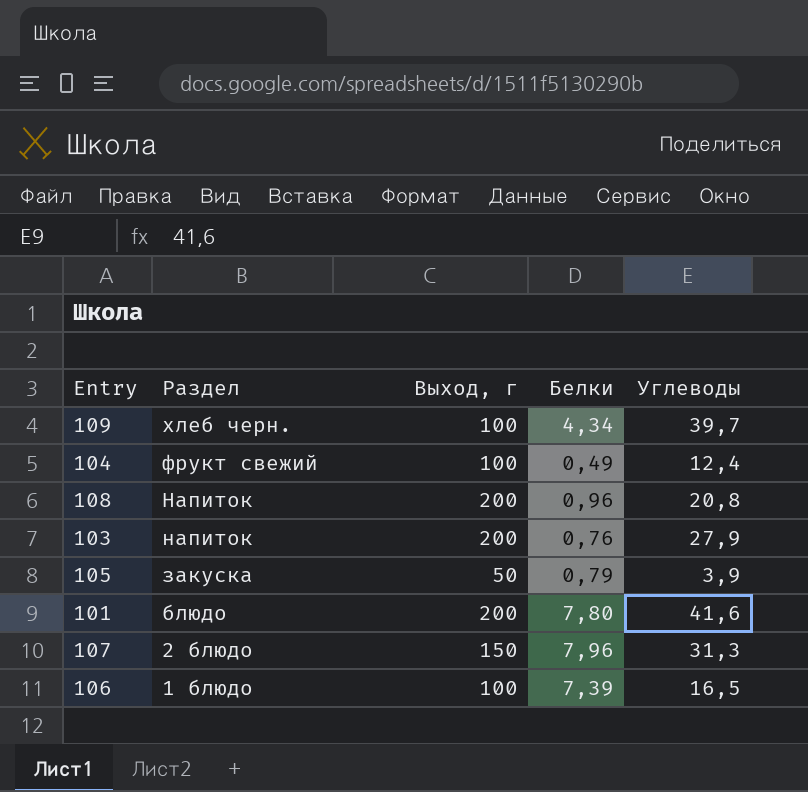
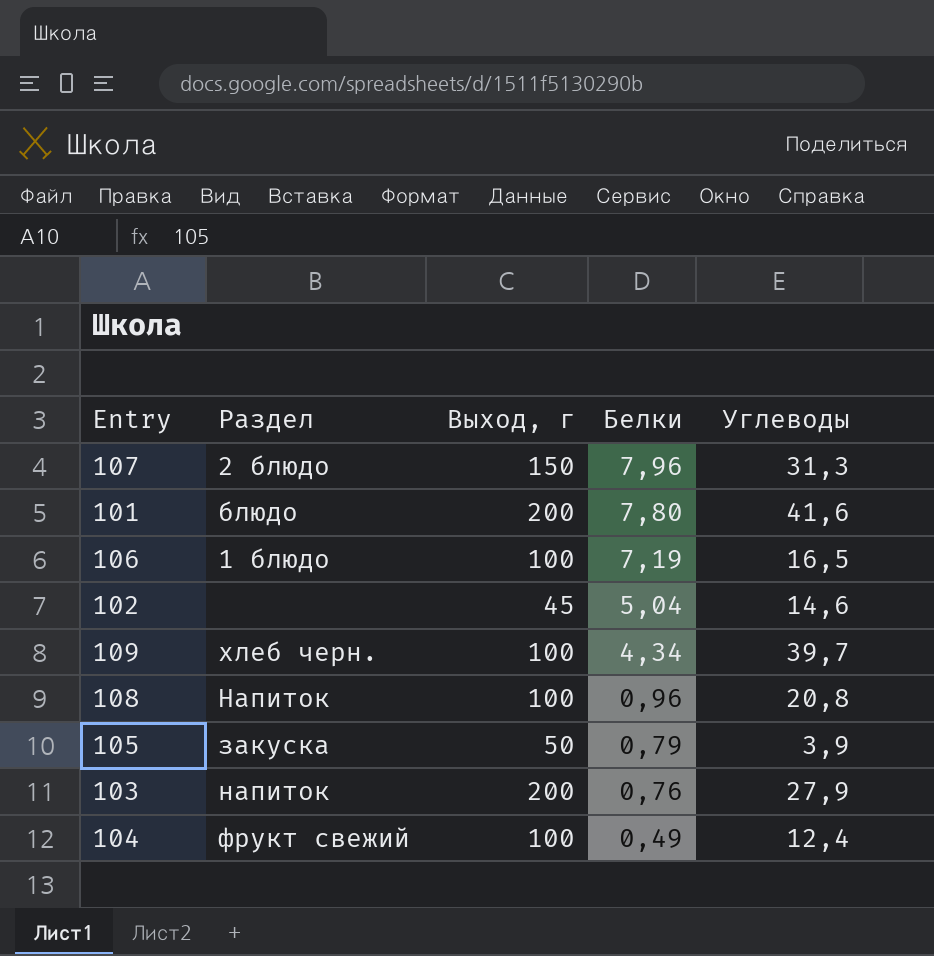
row order: Раздел descending -> Белки descending
106 | Белки: 7,39 -> 7,19
row 102: none -> none | 45 | 5,04 | 14,6
108 | Выход, г: 200 -> 100

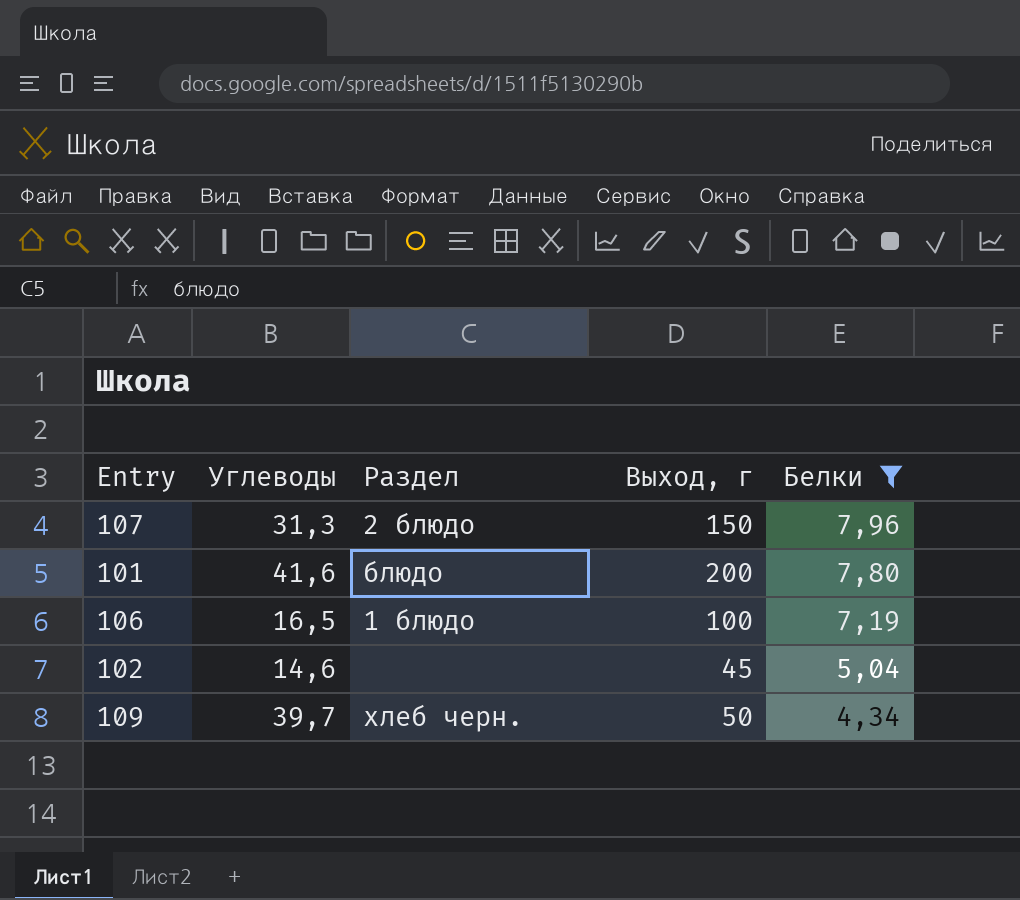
filter: none -> Белки >= 4,34
column Углеводы | position: 5 -> 2
109 | Выход, г: 100 -> 50

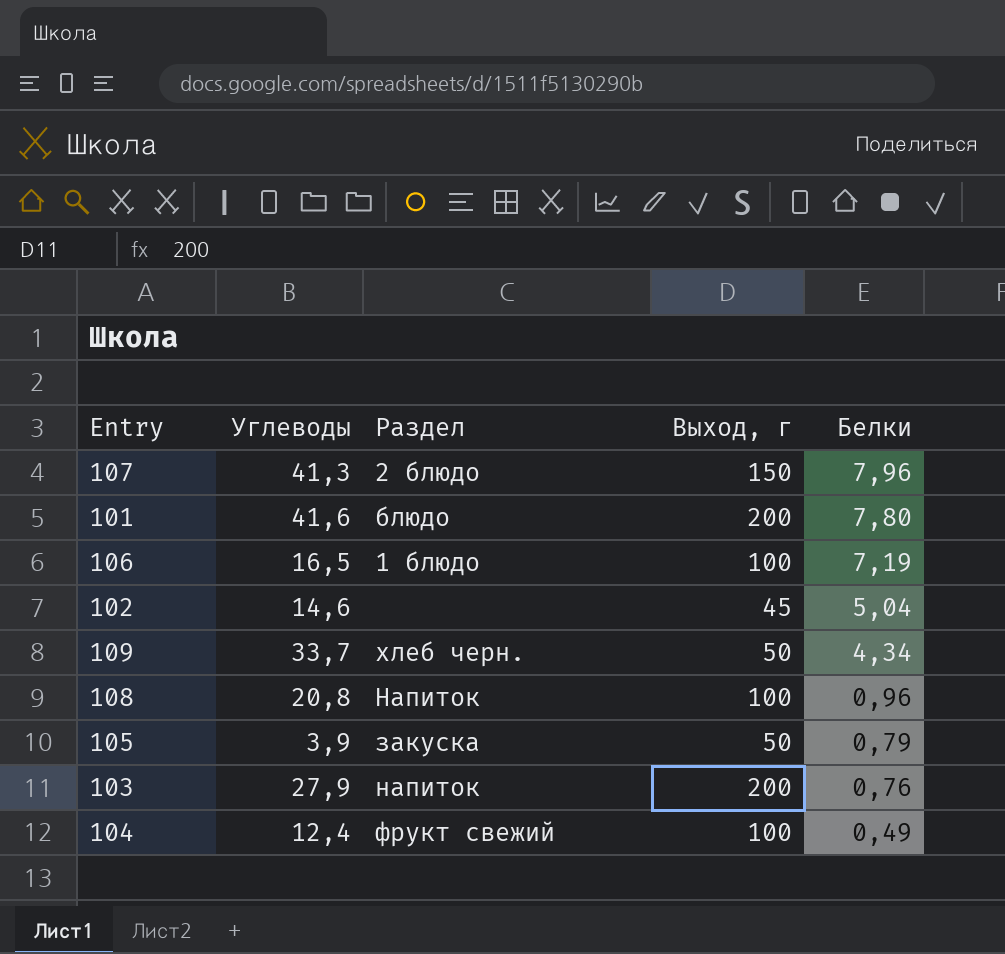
filter: Белки >= 4,34 -> none
107 | Углеводы: 31,3 -> 41,3
109 | Углеводы: 39,7 -> 33,7

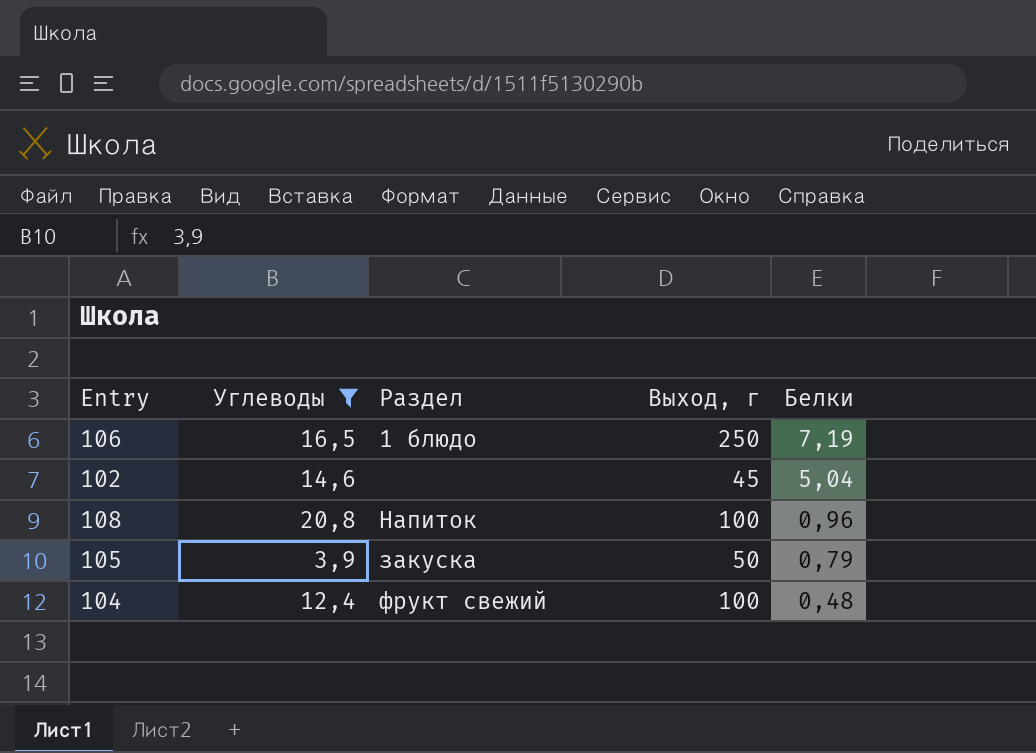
filter: none -> Углеводы <= 20,8
106 | Выход, г: 100 -> 250
104 | Белки: 0,49 -> 0,48

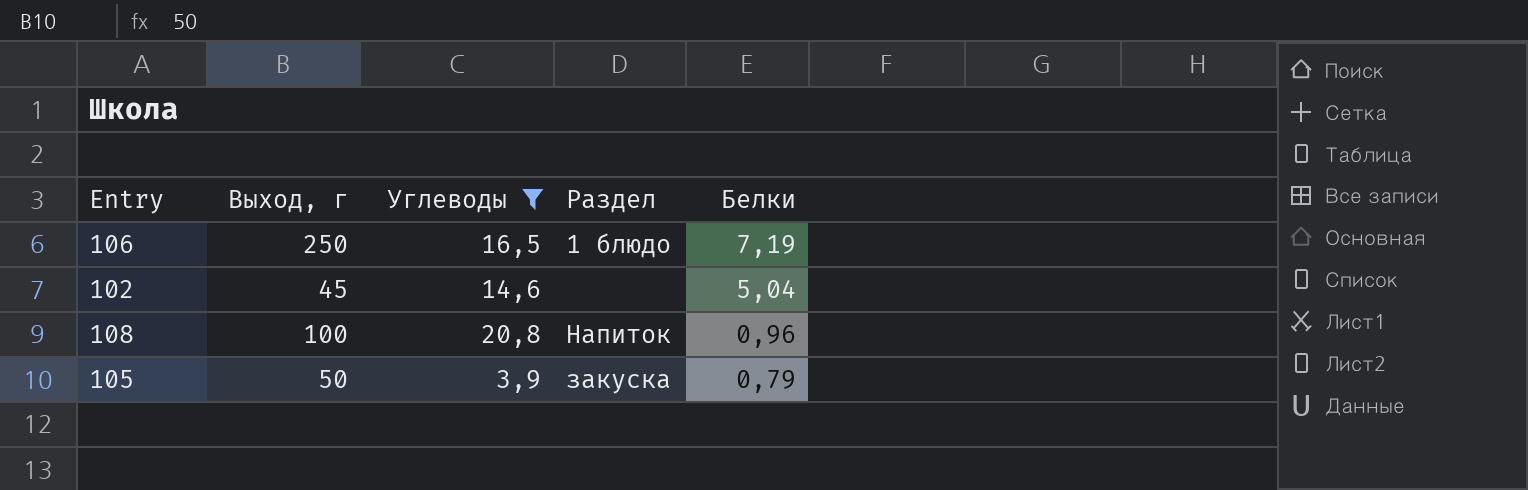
column Выход, г | position: 4 -> 2
row 104: 12,4 | фрукт свежий | 100 | 0,48 -> none

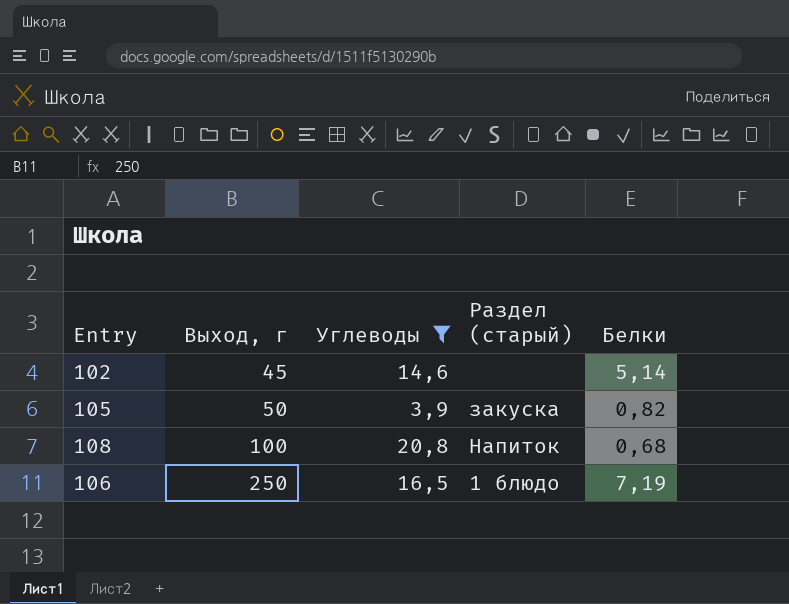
row order: Белки descending -> Выход, г ascending
column name: Раздел -> Раздел (старый)
102 | Белки: 5,04 -> 5,14
105 | Белки: 0,79 -> 0,82
108 | Белки: 0,96 -> 0,68

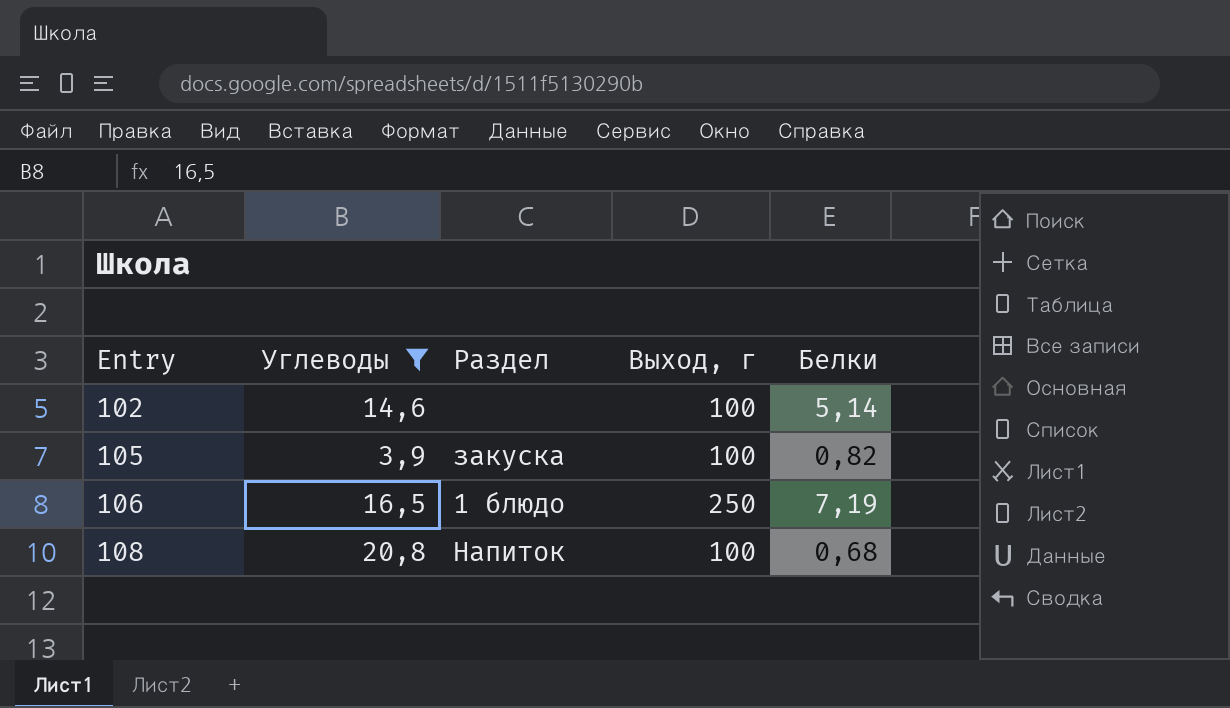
row order: Выход, г ascending -> Entry ascending
column name: Раздел (старый) -> Раздел
column Выход, г | position: 2 -> 4
102 | Выход, г: 45 -> 100
105 | Выход, г: 50 -> 100

